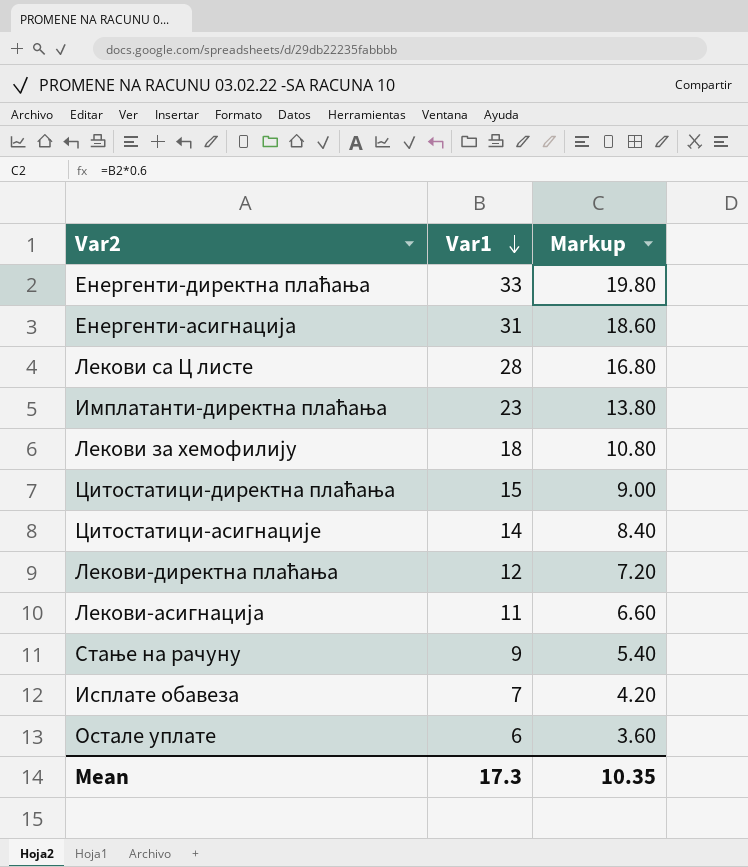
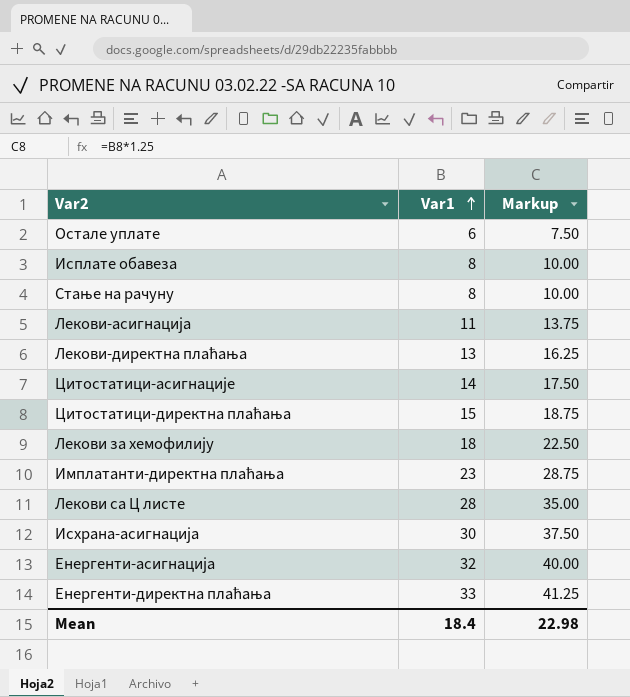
row order: Var1 descending -> Var1 ascending
column Markup | formula: [Var1] * 0.6 -> [Var1] * 1.25
Исплате обавеза | Var1: 7 -> 8
Стање на рачуну | Var1: 9 -> 8
Лекови-директна плаћања | Var1: 12 -> 13
row Исхрана-асигнација: none -> 30 | 37.50
Енергенти-асигнација | Var1: 31 -> 32
Mean | Var1: 17.3 -> 18.4
Mean | Markup: 10.35 -> 22.98

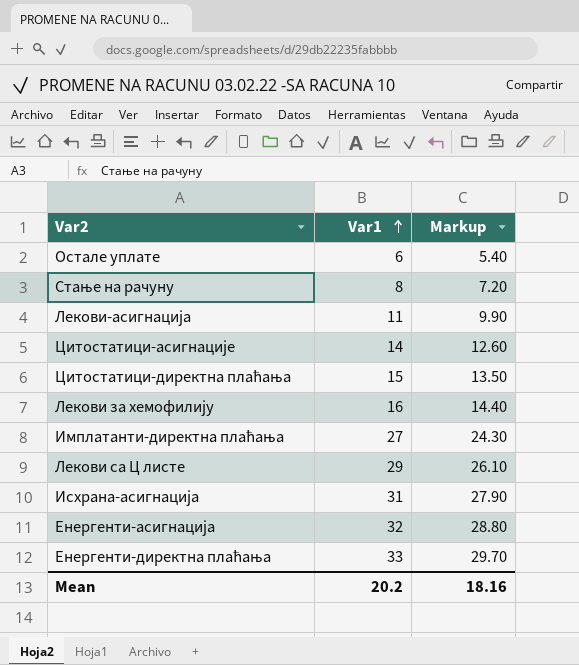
column Markup | formula: [Var1] * 1.25 -> [Var1] * 0.9
row Исплате обавеза: 8 | 10.00 -> none
row Лекови-директна плаћања: 13 | 16.25 -> none
Лекови за хемофилију | Var1: 18 -> 16
Имплатанти-директна плаћања | Var1: 23 -> 27
Лекови са Ц листе | Var1: 28 -> 29
Исхрана-асигнација | Var1: 30 -> 31
Mean | Var1: 18.4 -> 20.2
Mean | Markup: 22.98 -> 18.16

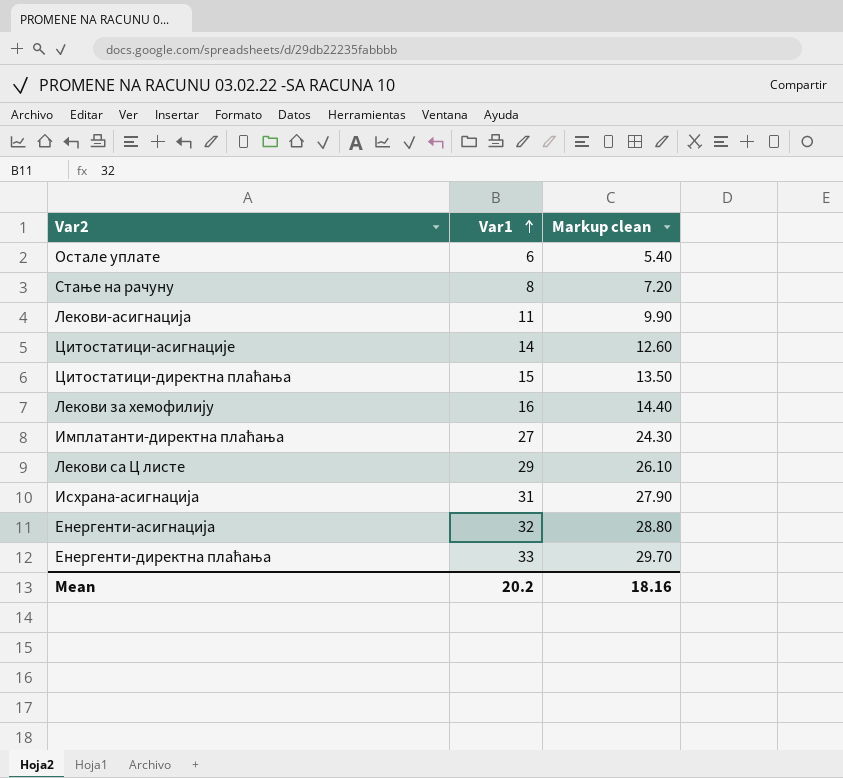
column name: Markup -> Markup clean

